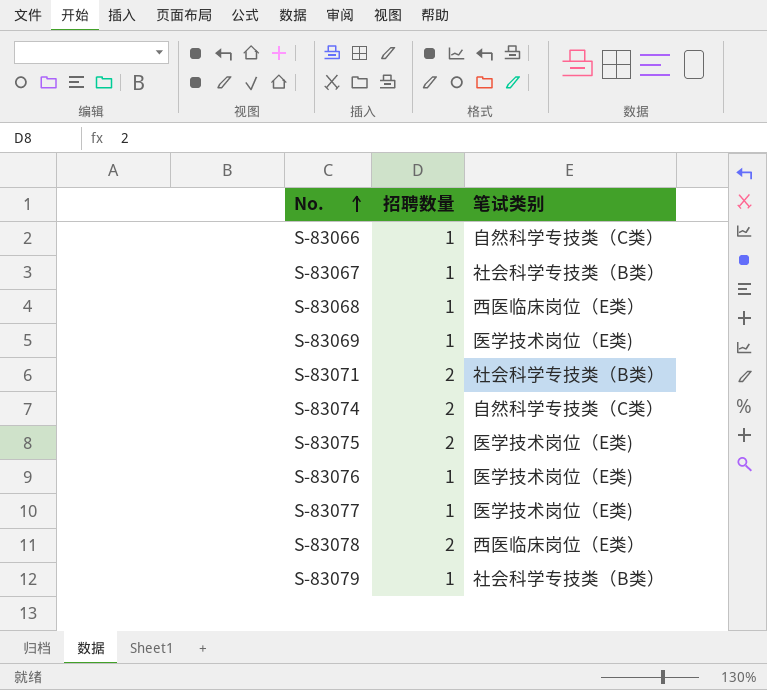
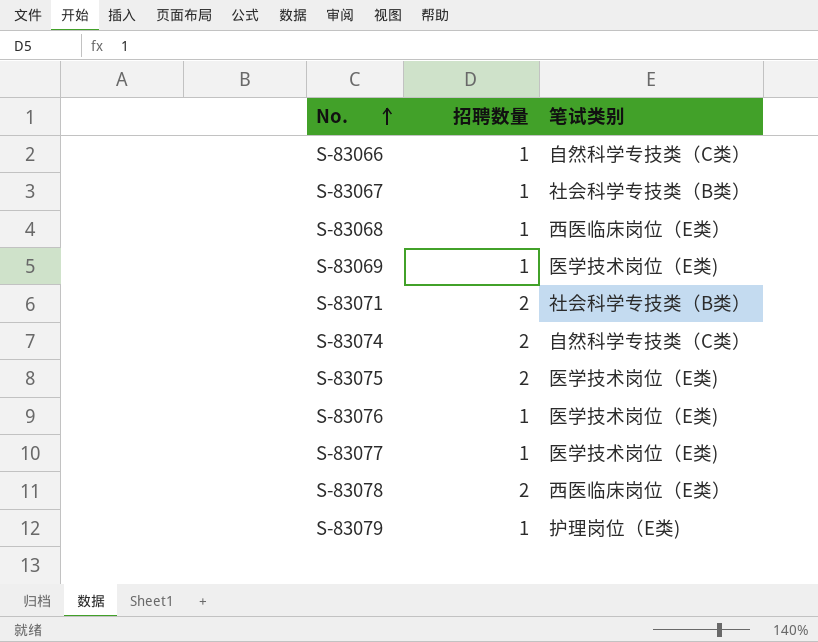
S-83079 | 笔试类别: 社会科学专技类（B类） -> 护理岗位（E类)

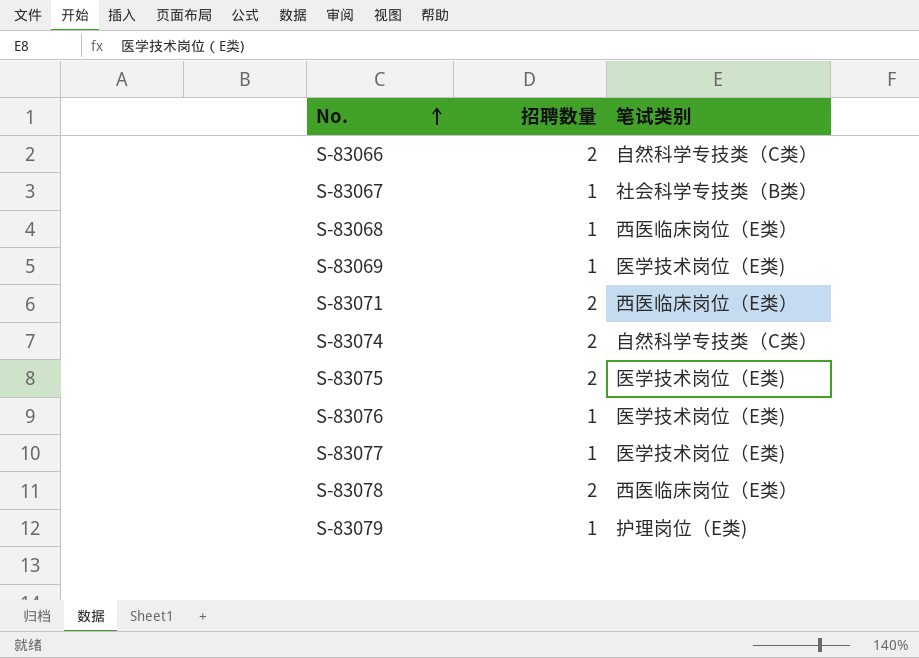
S-83066 | 招聘数量: 1 -> 2
S-83071 | 笔试类别: 社会科学专技类（B类） -> 西医临床岗位（E类）

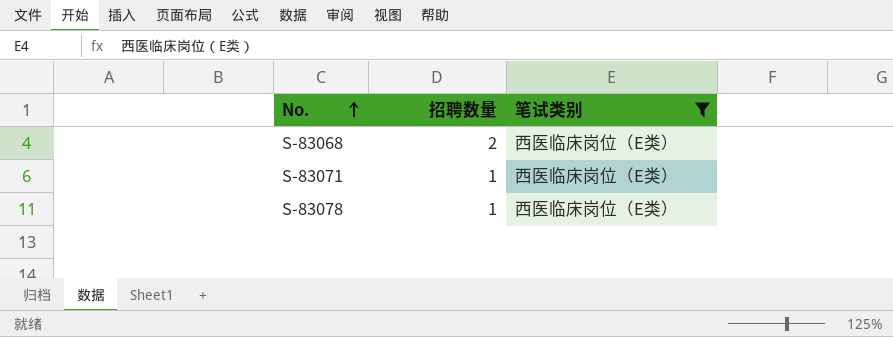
filter: none -> 笔试类别 = 西医临床岗位（E类）
S-83068 | 招聘数量: 1 -> 2
S-83071 | 招聘数量: 2 -> 1
S-83078 | 招聘数量: 2 -> 1

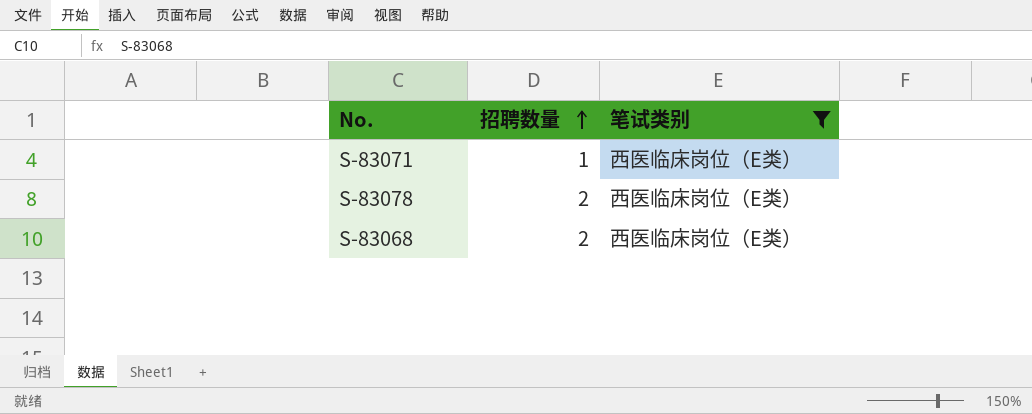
row order: No. ascending -> 招聘数量 ascending
S-83078 | 招聘数量: 1 -> 2

